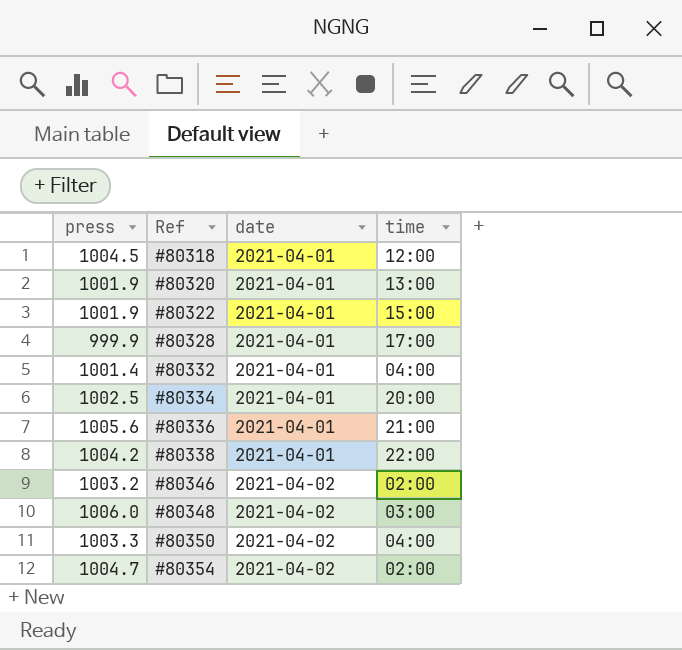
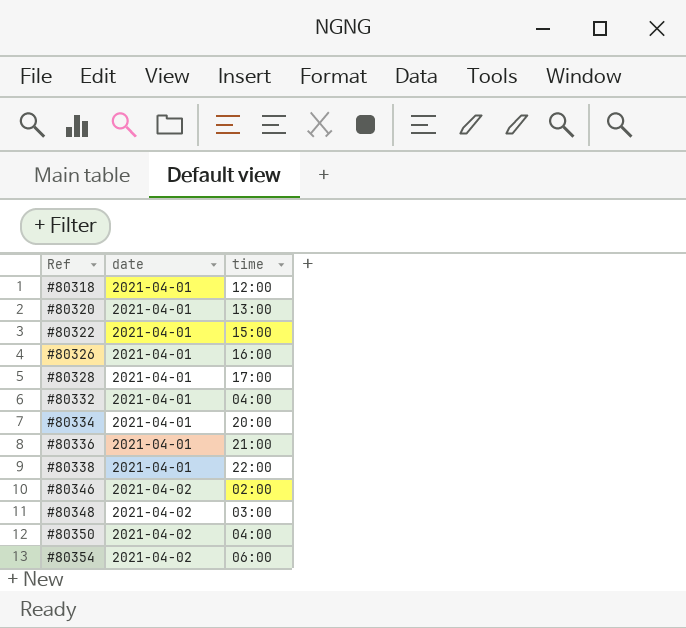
column press | position: 1 -> none
row #80326: none -> 2021-04-01 | 16:00
#80354 | time: 02:00 -> 06:00

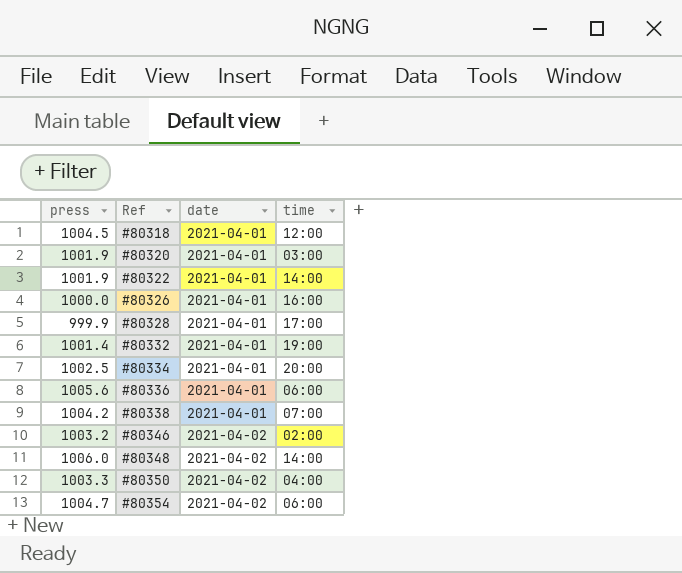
column press | position: none -> 1
#80320 | time: 13:00 -> 03:00
#80322 | time: 15:00 -> 14:00
#80332 | time: 04:00 -> 19:00
#80336 | time: 21:00 -> 06:00
#80338 | time: 22:00 -> 07:00
#80348 | time: 03:00 -> 14:00

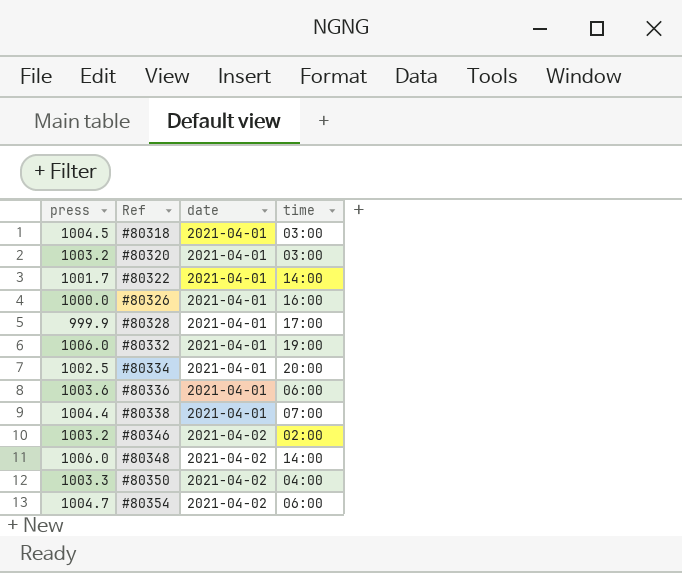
#80318 | time: 12:00 -> 03:00
#80320 | press: 1001.9 -> 1003.2
#80322 | press: 1001.9 -> 1001.7
#80332 | press: 1001.4 -> 1006.0
#80336 | press: 1005.6 -> 1003.6
#80338 | press: 1004.2 -> 1004.4

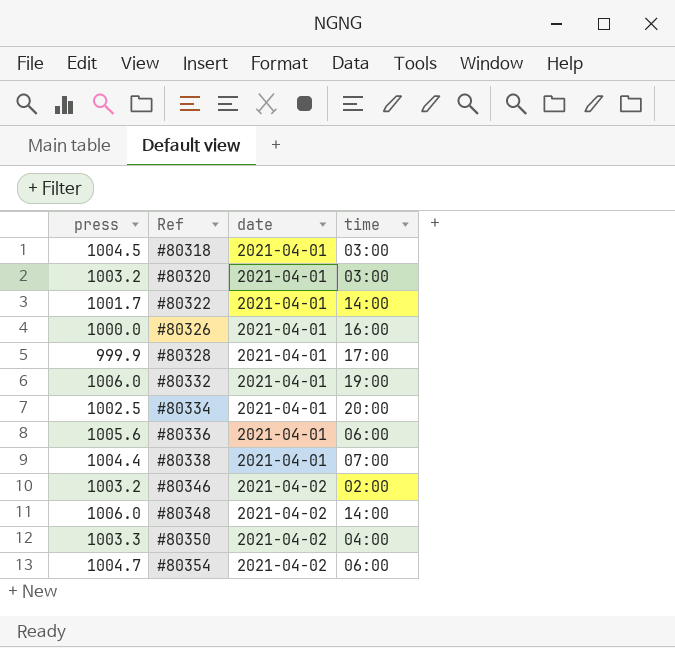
#80336 | press: 1003.6 -> 1005.6

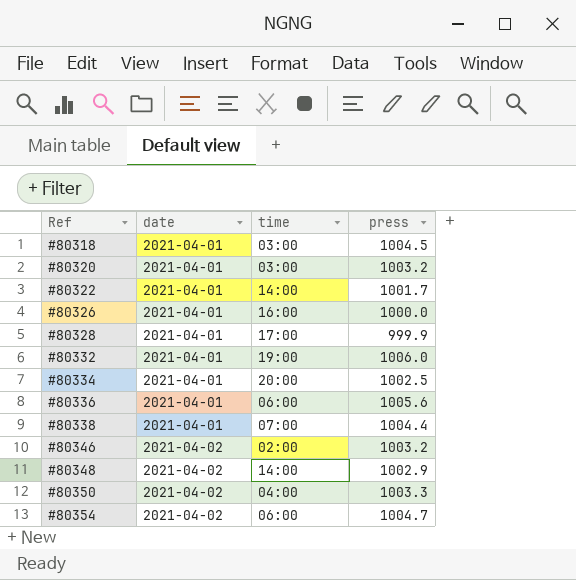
column press | position: 1 -> 4
#80348 | press: 1006.0 -> 1002.9

